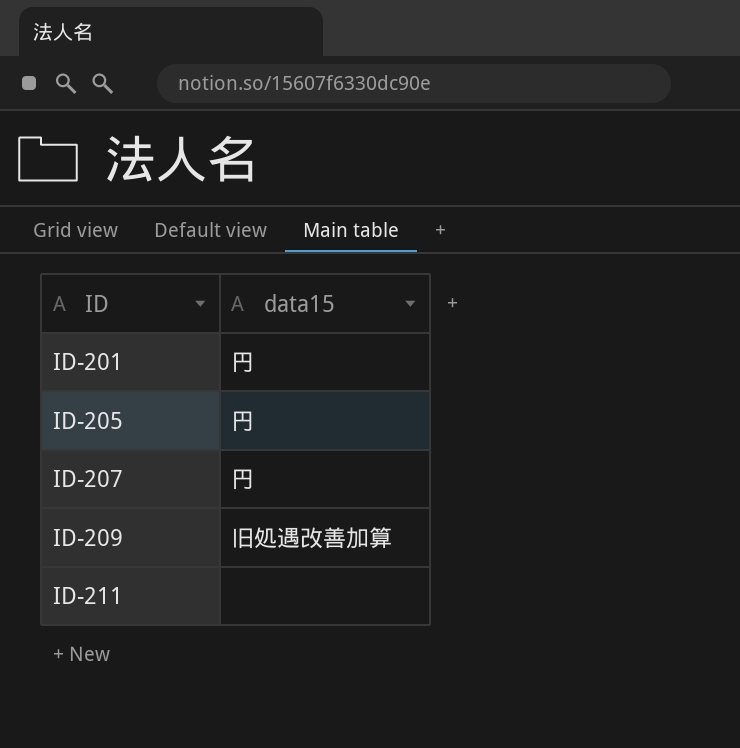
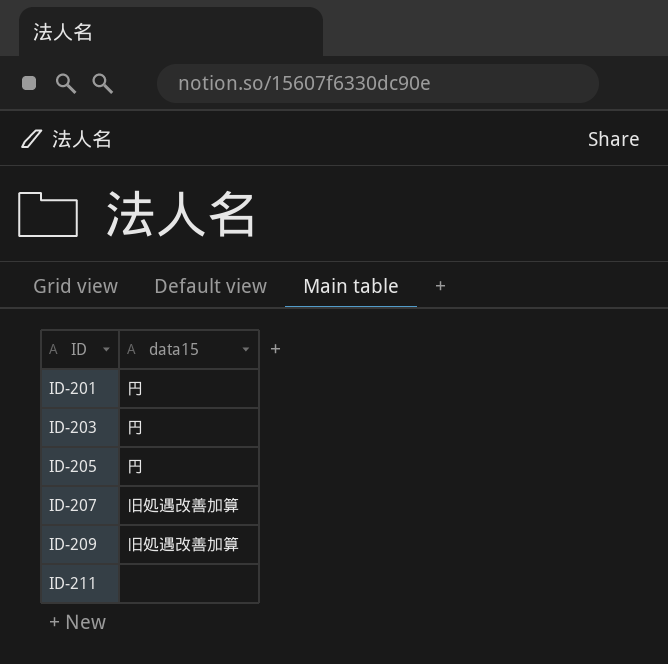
row ID-203: none -> 円
ID-207 | data15: 円 -> 旧処遇改善加算

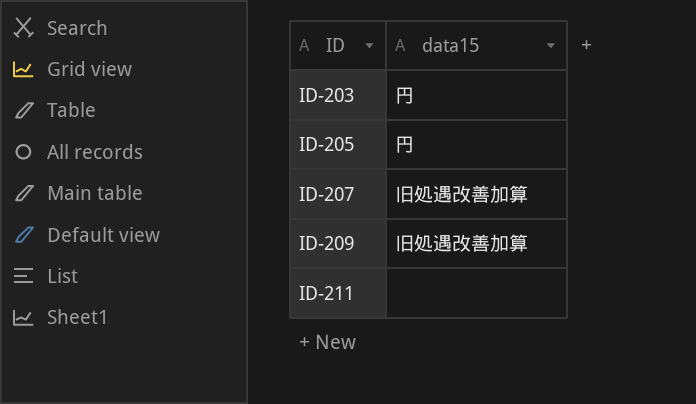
row ID-201: 円 -> none

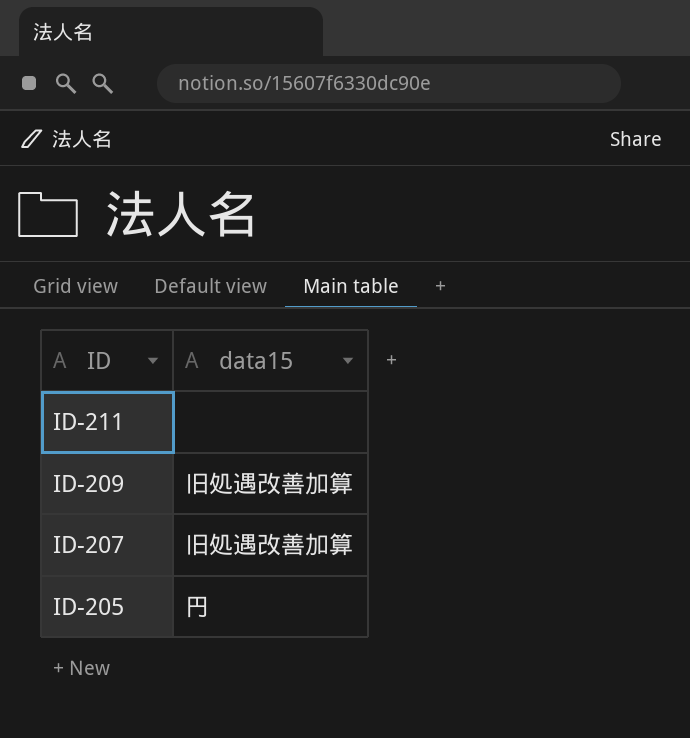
row order: ID ascending -> ID descending
row ID-203: 円 -> none

